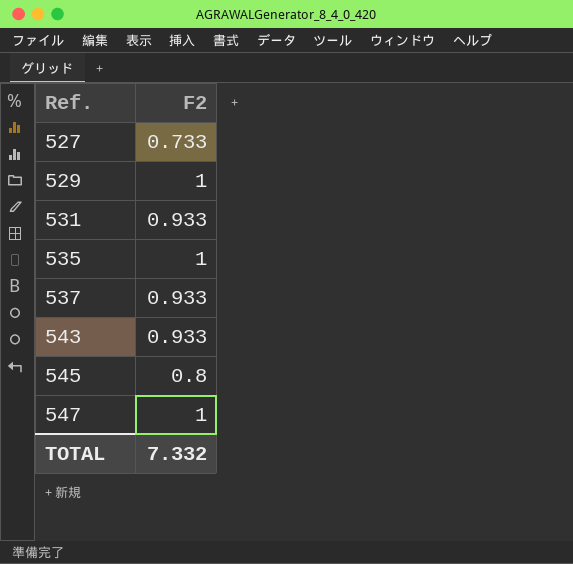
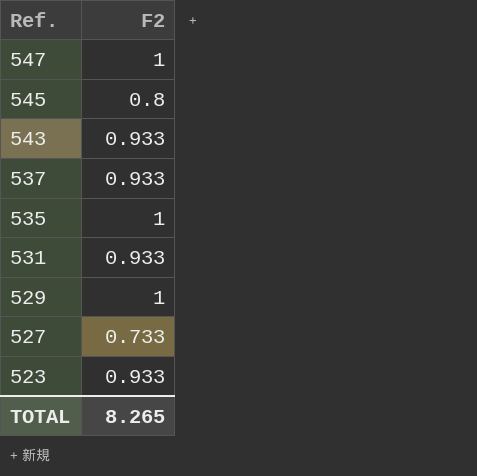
row order: Ref. ascending -> Ref. descending
row 523: none -> 0.933
TOTAL | F2: 7.332 -> 8.265

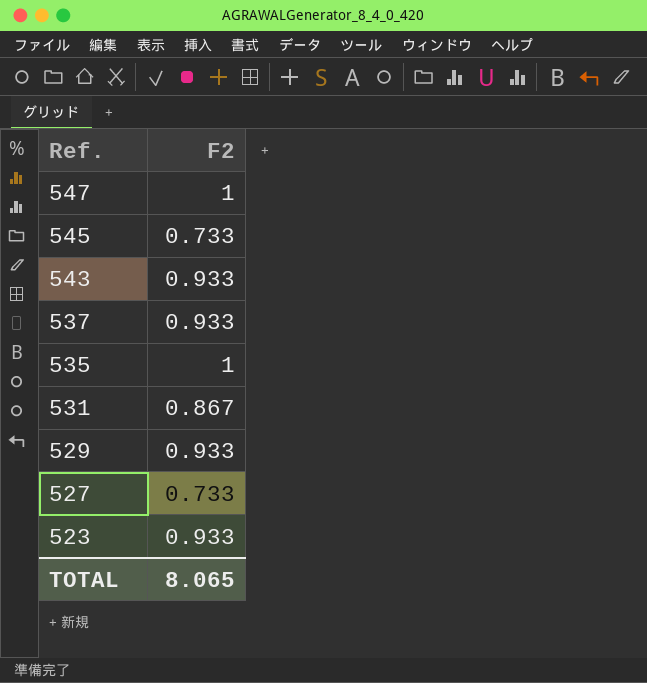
545 | F2: 0.8 -> 0.733
531 | F2: 0.933 -> 0.867
529 | F2: 1 -> 0.933
TOTAL | F2: 8.265 -> 8.065

